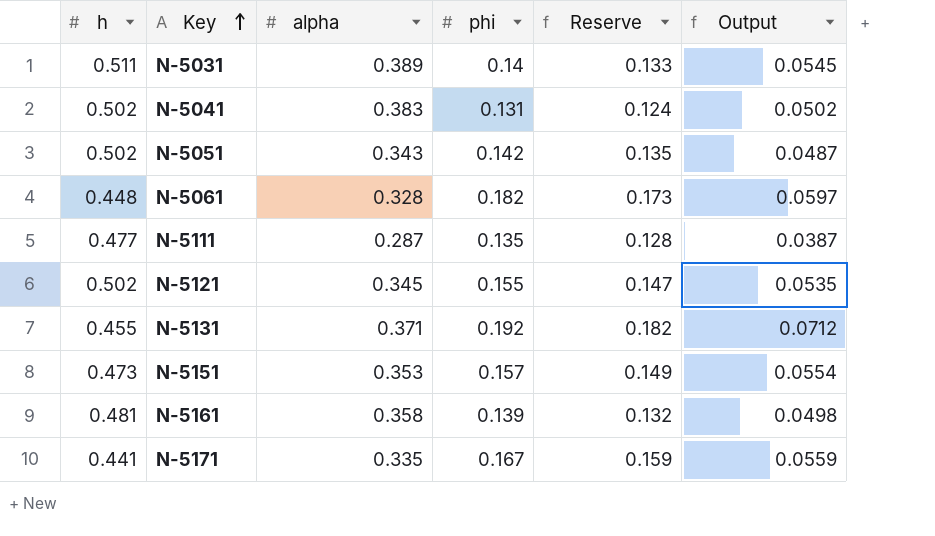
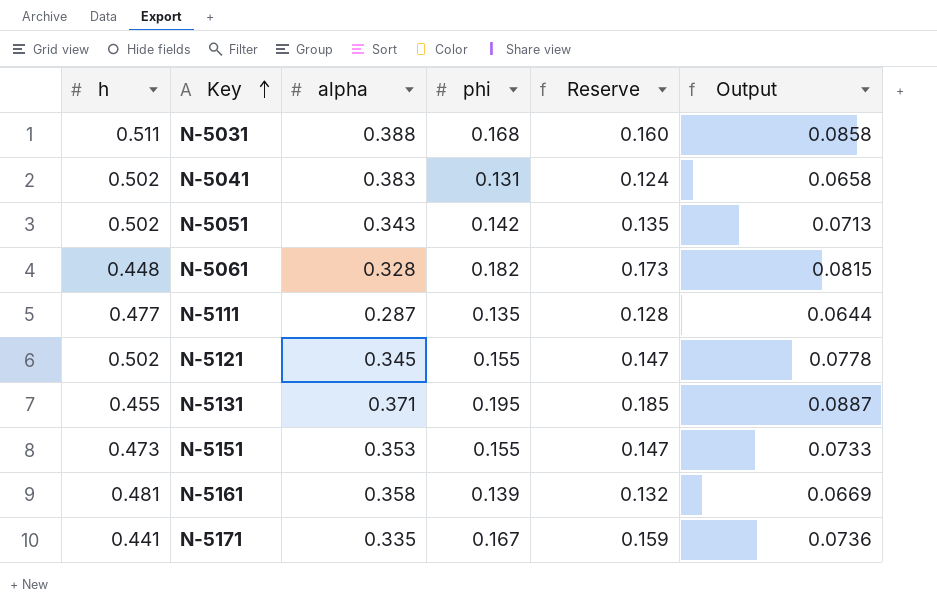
column Output | formula: [alpha] * [phi] -> [h] * [phi]
N-5031 | alpha: 0.389 -> 0.388
N-5031 | phi: 0.14 -> 0.168
N-5031 | Reserve: 0.133 -> 0.160
N-5131 | phi: 0.192 -> 0.195
N-5131 | Reserve: 0.182 -> 0.185
N-5151 | phi: 0.157 -> 0.155
N-5151 | Reserve: 0.149 -> 0.147

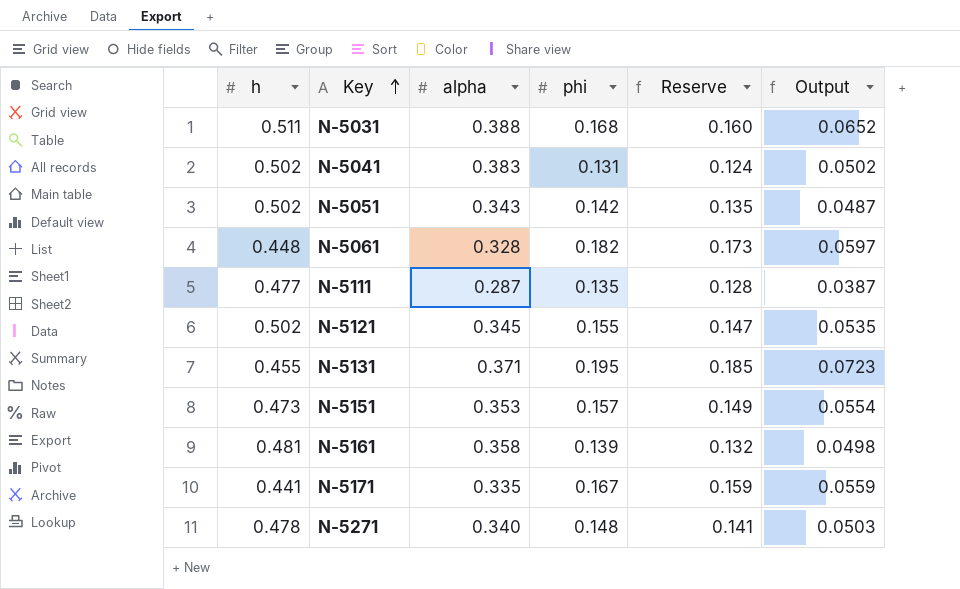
column Output | formula: [h] * [phi] -> [alpha] * [phi]
N-5151 | phi: 0.155 -> 0.157
N-5151 | Reserve: 0.147 -> 0.149
row N-5271: none -> 0.478 | 0.340 | 0.148 | 0.141 | 0.0503

